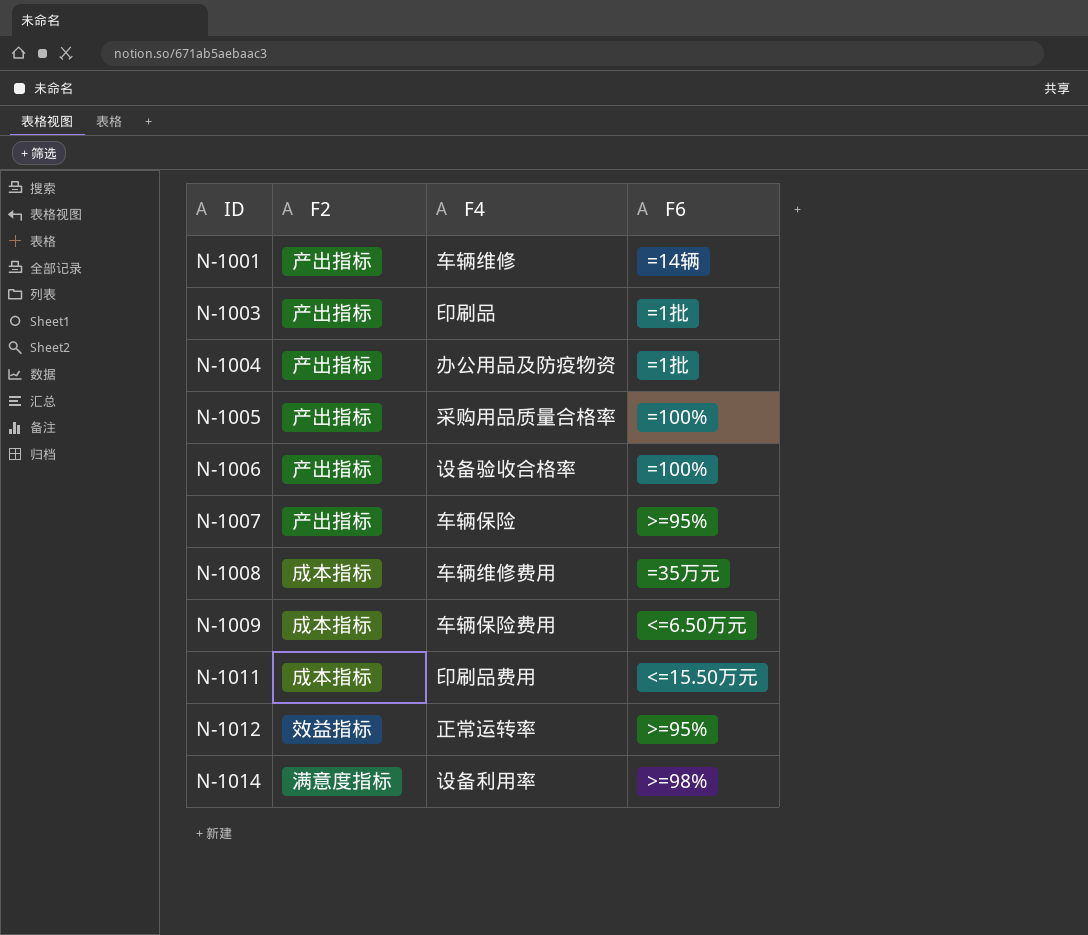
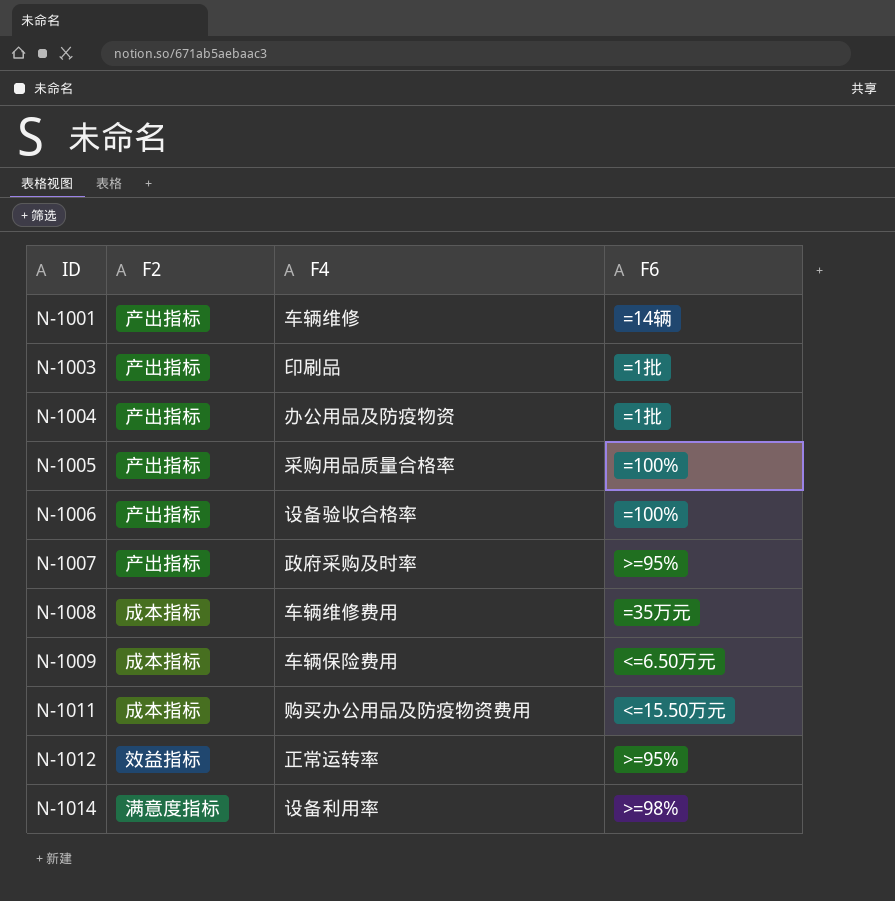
N-1007 | F4: 车辆保险 -> 政府采购及时率
N-1011 | F4: 印刷品费用 -> 购买办公用品及防疫物资费用

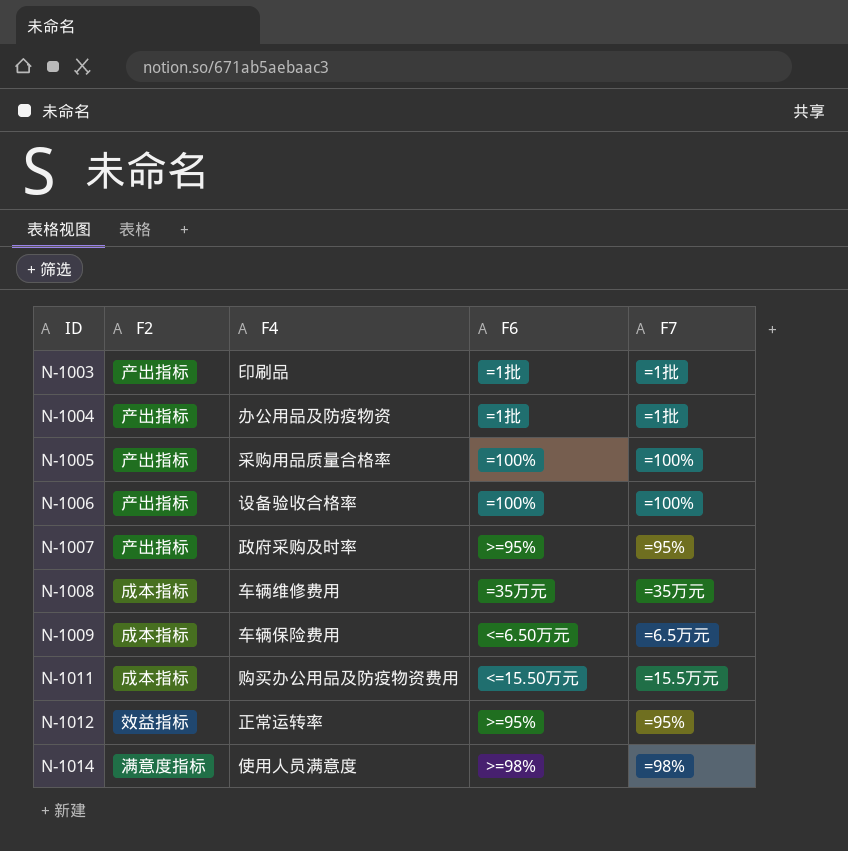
column F7 | position: none -> 5
row N-1001: 产出指标 | 车辆维修 | =14辆 -> none
N-1014 | F4: 设备利用率 -> 使用人员满意度

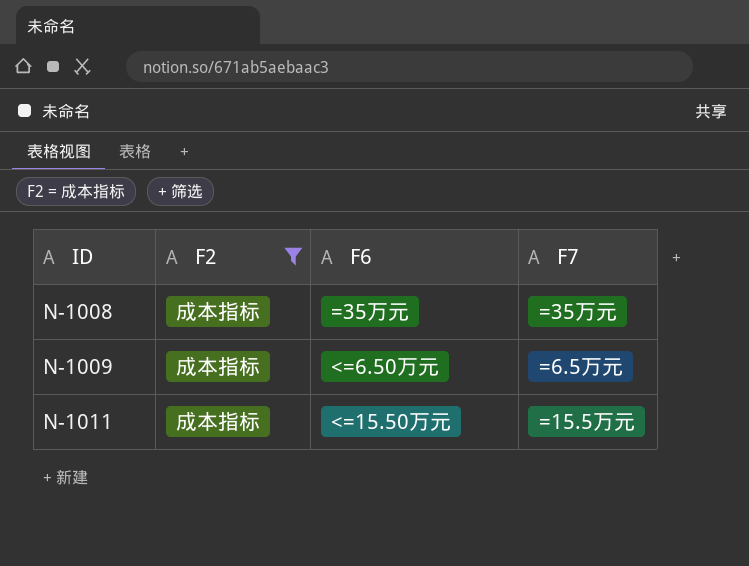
filter: none -> F2 = 成本指标
column F4 | position: 3 -> none

